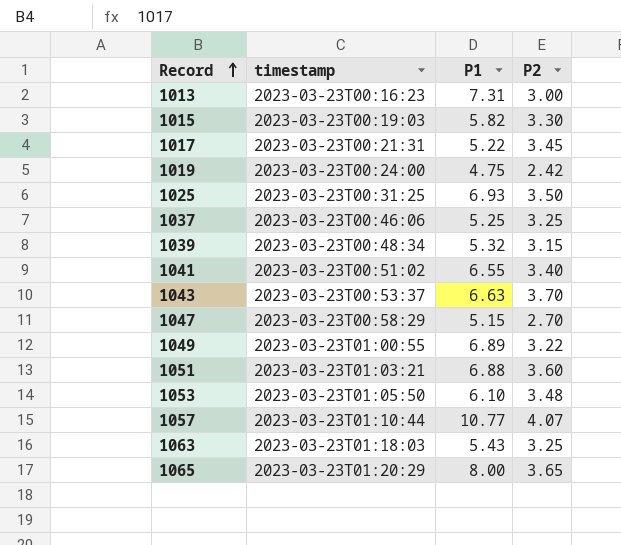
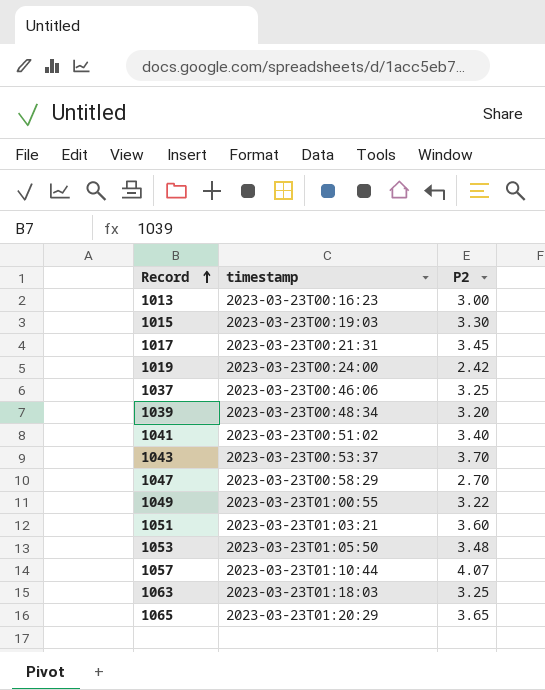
column P1 | position: 3 -> none
row 1025: 2023-03-23T00:31:25 | 6.93 | 3.50 -> none
1039 | P2: 3.15 -> 3.20

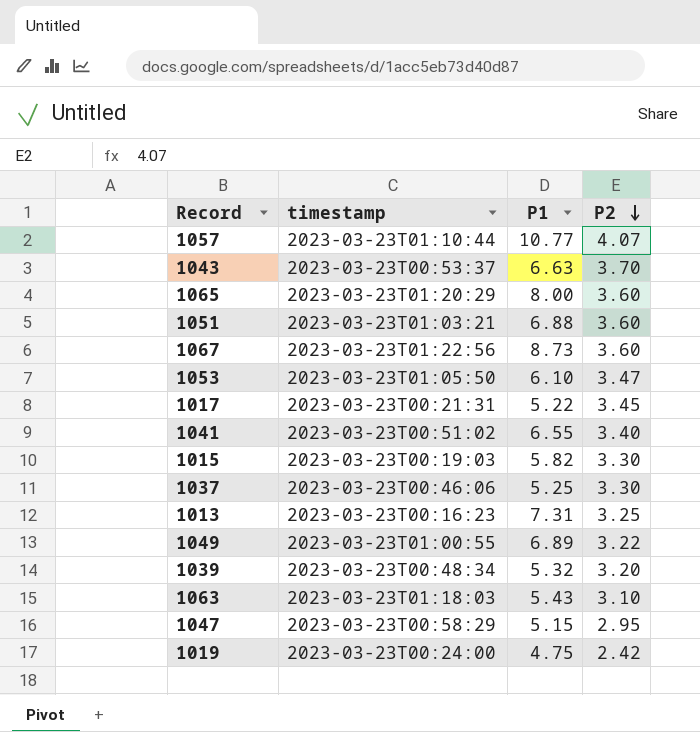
row order: Record ascending -> P2 descending
column P1 | position: none -> 3
1065 | P2: 3.65 -> 3.60
row 1067: none -> 2023-03-23T01:22:56 | 8.73 | 3.60
1053 | P2: 3.48 -> 3.47
1037 | P2: 3.25 -> 3.30
1013 | P2: 3.00 -> 3.25
1063 | P2: 3.25 -> 3.10
1047 | P2: 2.70 -> 2.95

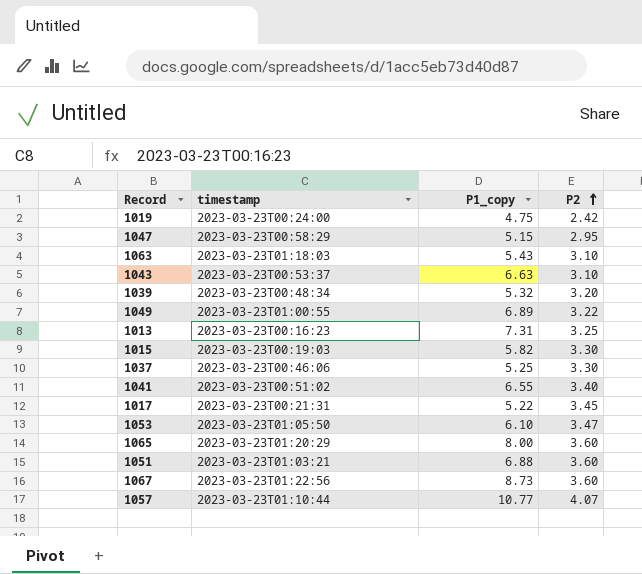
row order: P2 descending -> P2 ascending
column name: P1 -> P1_copy
1043 | P2: 3.70 -> 3.10

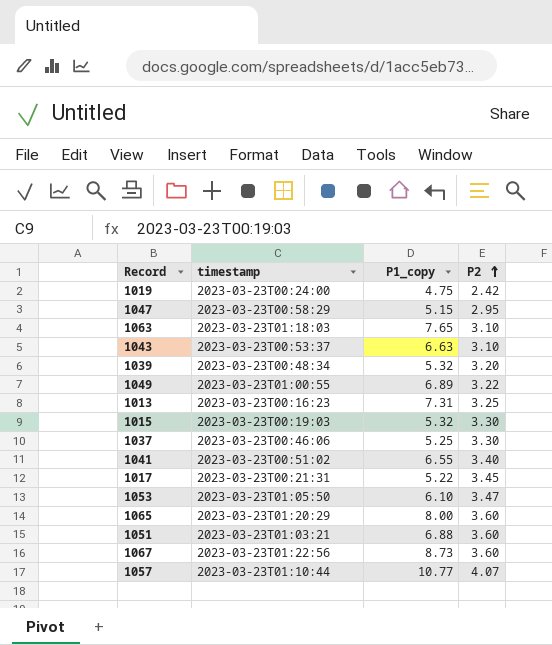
1063 | P1_copy: 5.43 -> 7.65
1015 | P1_copy: 5.82 -> 5.32

